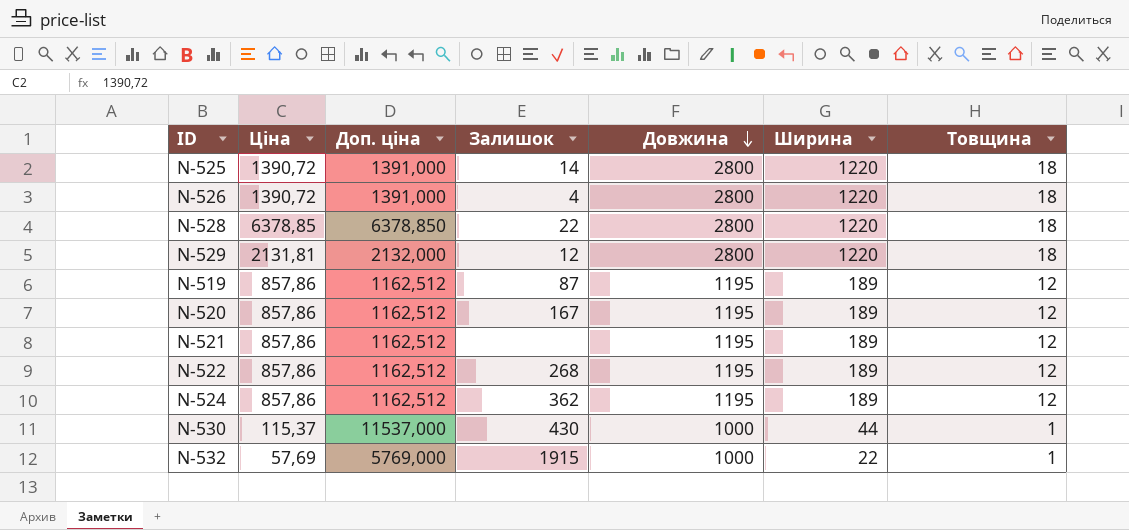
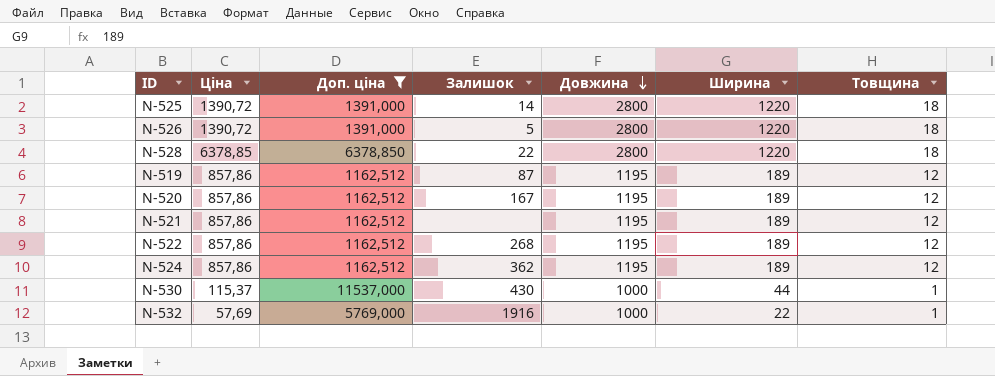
filter: none -> Доп. ціна != 2132,000
N-526 | Залишок: 4 -> 5
N-532 | Залишок: 1915 -> 1916

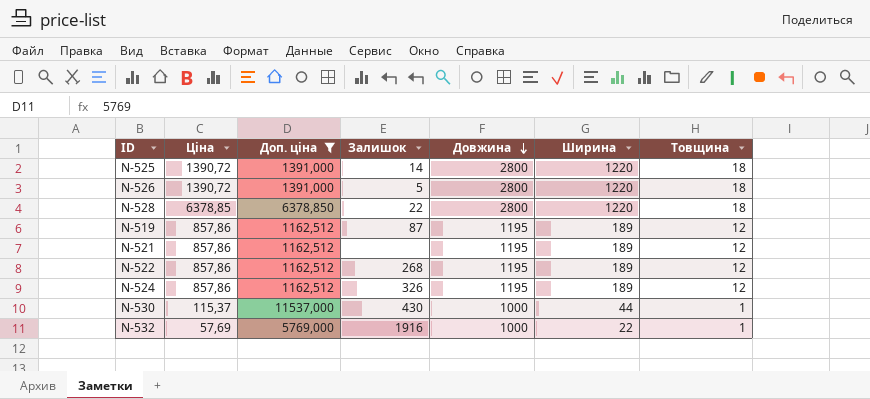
row N-520: 857,86 | 1162,512 | 167 | 1195 | 189 | 12 -> none
N-524 | Залишок: 362 -> 326

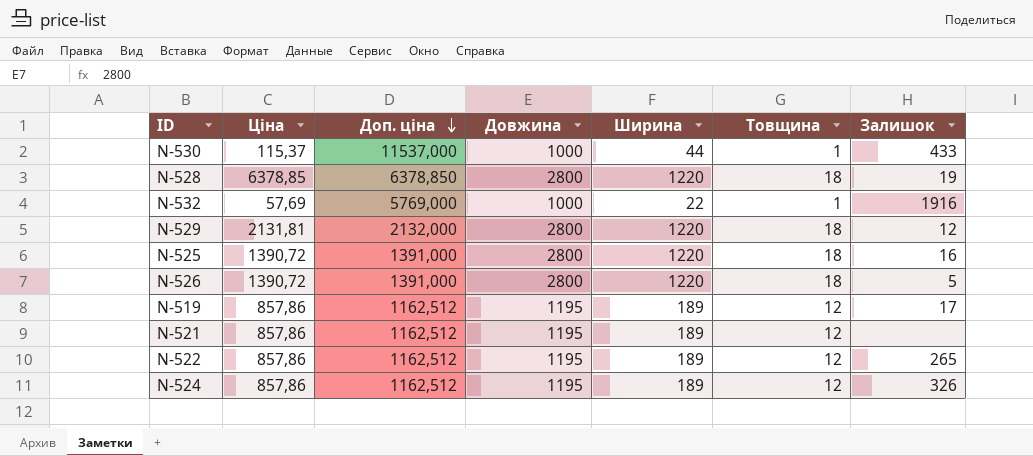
filter: Доп. ціна != 2132,000 -> none
row order: Довжина descending -> Доп. ціна descending
column Залишок | position: 4 -> 7
N-530 | Залишок: 430 -> 433
N-528 | Залишок: 22 -> 19
N-525 | Залишок: 14 -> 16
N-519 | Залишок: 87 -> 17
N-522 | Залишок: 268 -> 265

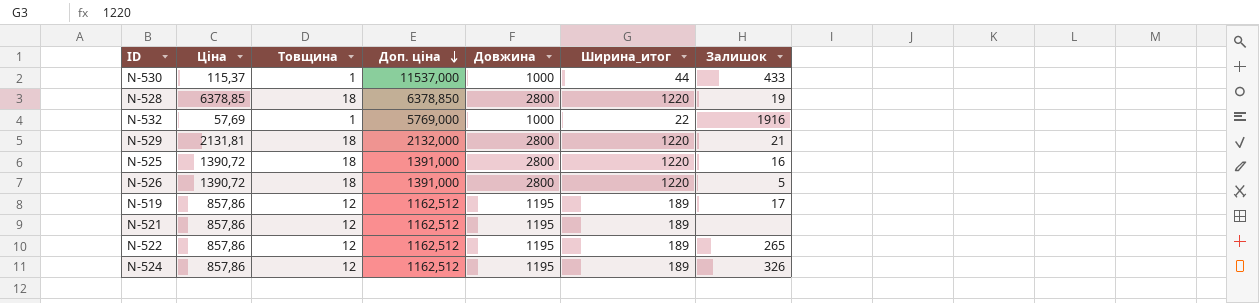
column Товщина | position: 6 -> 3
column name: Ширина -> Ширина_итог
N-529 | Залишок: 12 -> 21

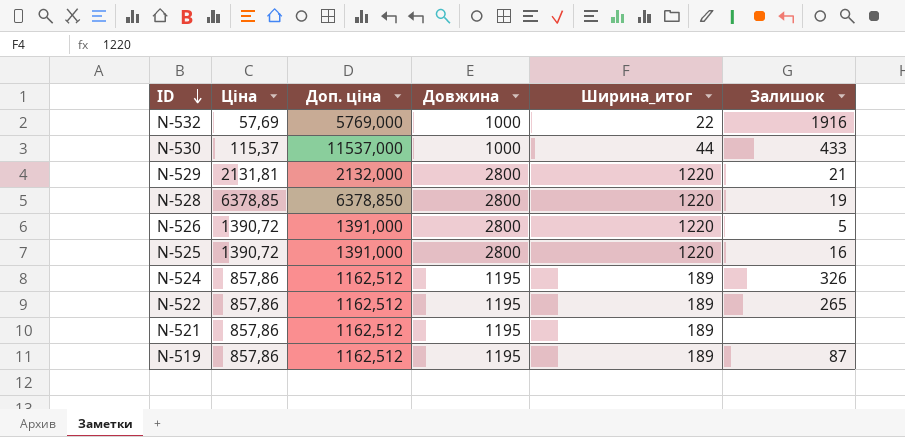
row order: Доп. ціна descending -> ID descending
column Товщина | position: 3 -> none
N-519 | Залишок: 17 -> 87

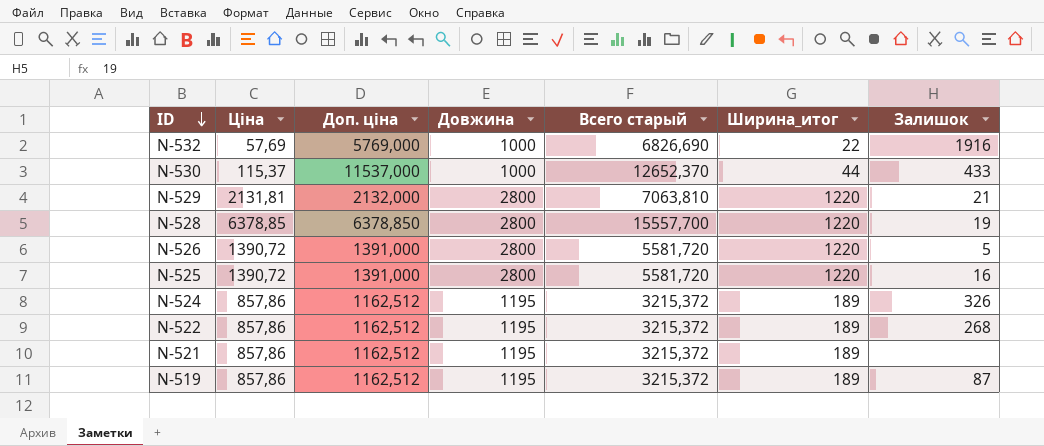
column Всего старый | formula: none -> [Ціна] + [Доп. ціна] + [Довжина]
N-522 | Залишок: 265 -> 268

